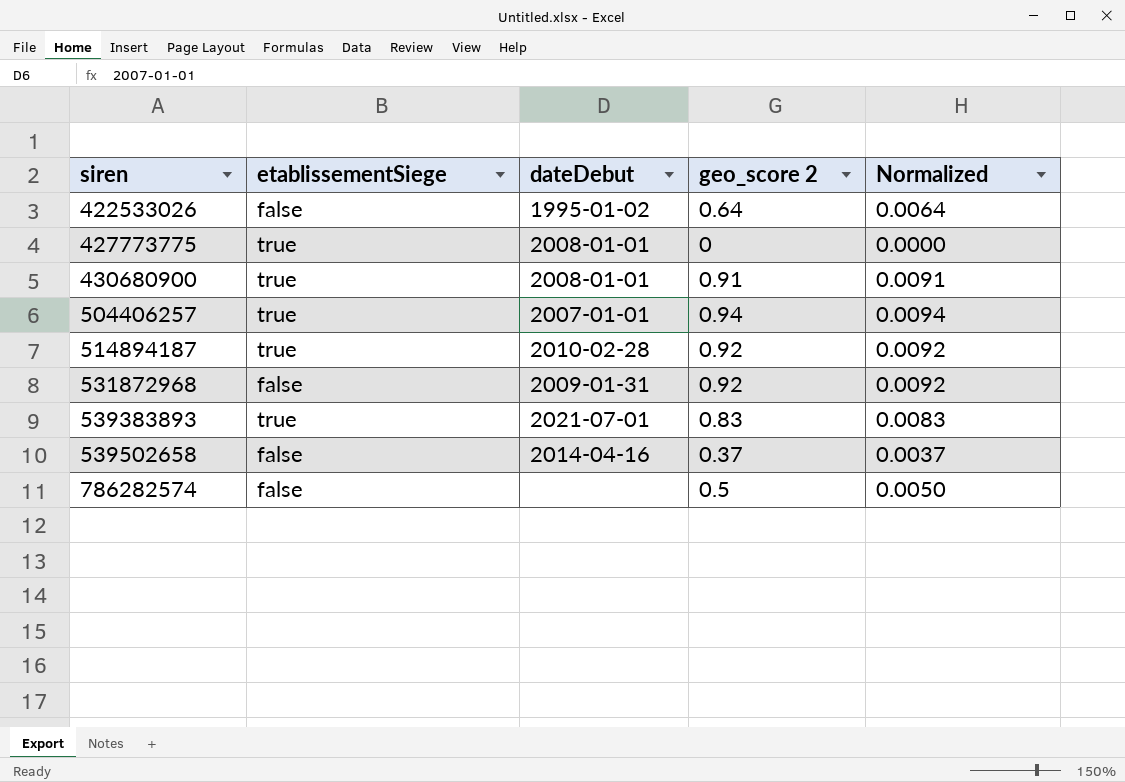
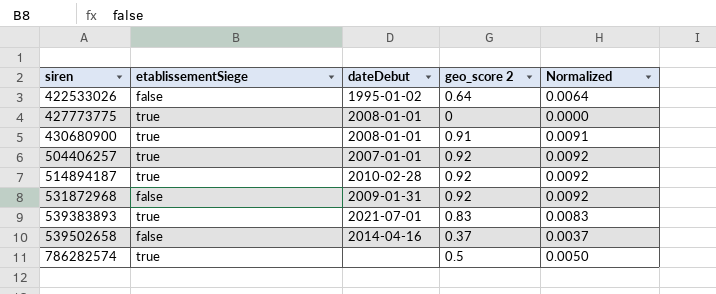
504406257 | geo_score 2: 0.94 -> 0.92
504406257 | Normalized: 0.0094 -> 0.0092
786282574 | etablissementSiege: false -> true

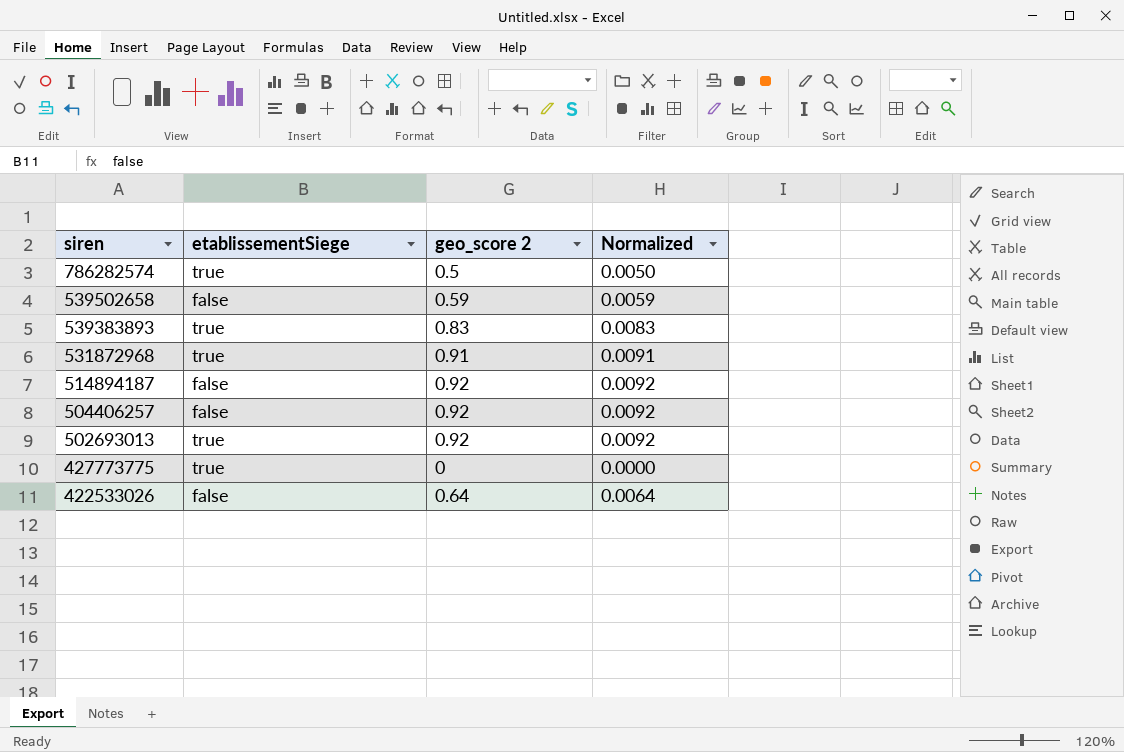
row order: siren ascending -> siren descending
column dateDebut | position: 3 -> none
row 430680900: true | 2008-01-01 | 0.91 | 0.0091 -> none
539502658 | geo_score 2: 0.37 -> 0.59
539502658 | Normalized: 0.0037 -> 0.0059
531872968 | etablissementSiege: false -> true
531872968 | geo_score 2: 0.92 -> 0.91
531872968 | Normalized: 0.0092 -> 0.0091
514894187 | etablissementSiege: true -> false
504406257 | etablissementSiege: true -> false
row 502693013: none -> true | 0.92 | 0.0092

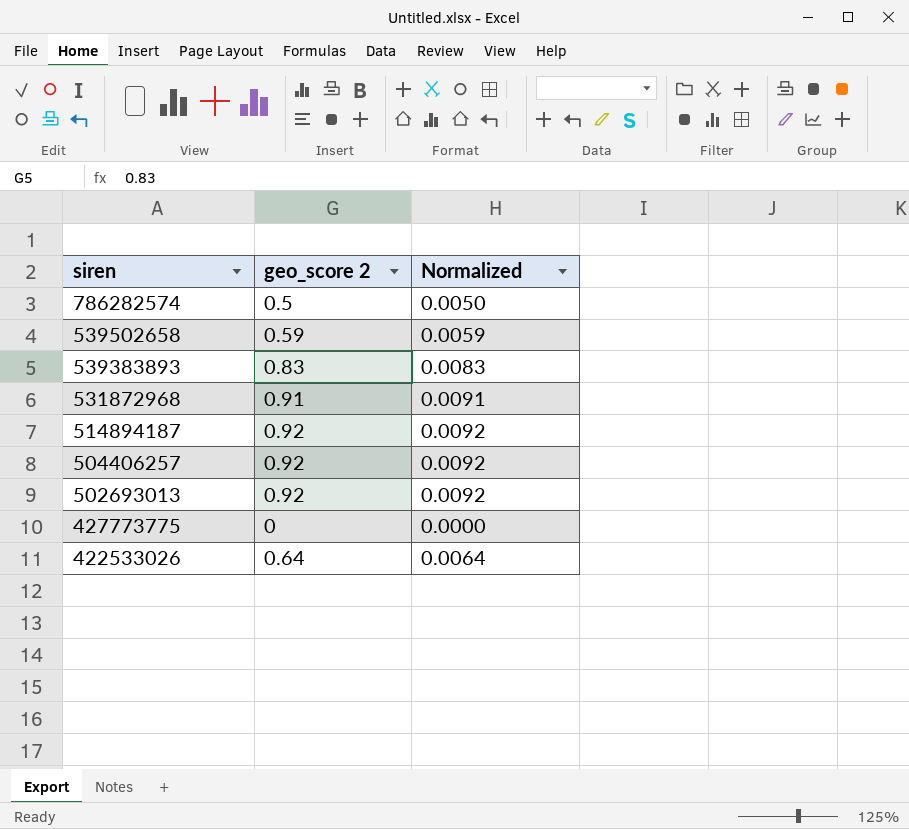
column etablissementSiege | position: 2 -> none

